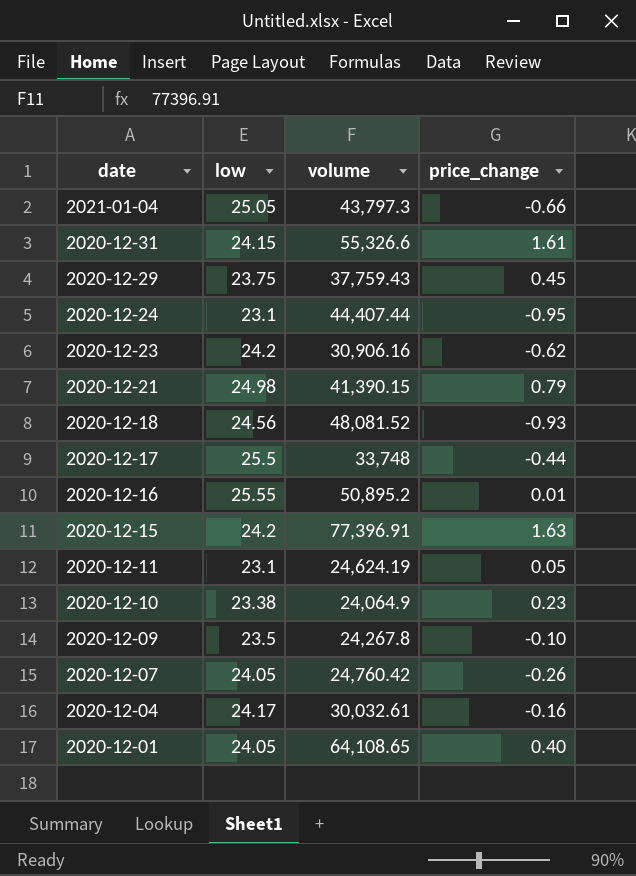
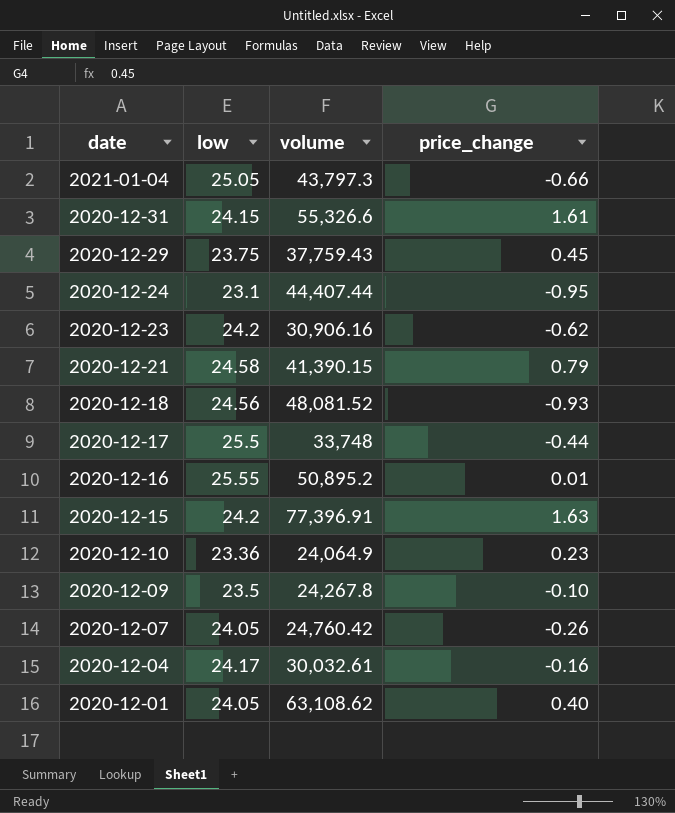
row 2020-12-11: 23.1 | 24,624.19 | 0.05 -> none
2020-12-21 | low: 24.98 -> 24.58
2020-12-10 | low: 23.38 -> 23.36
2020-12-01 | volume: 64,108.65 -> 63,108.62

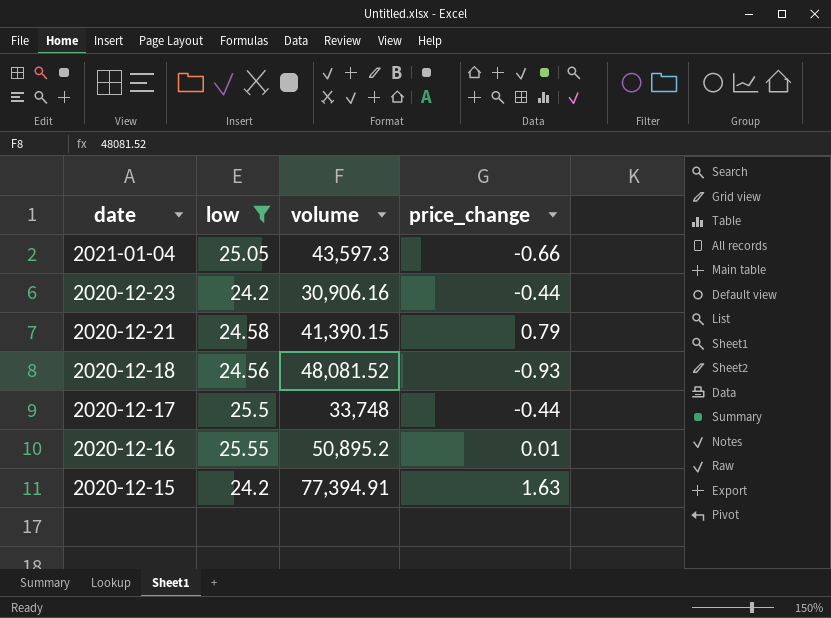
filter: none -> low >= 24.2
2021-01-04 | volume: 43,797.3 -> 43,597.3
2020-12-23 | price_change: -0.62 -> -0.44
2020-12-15 | volume: 77,396.91 -> 77,394.91

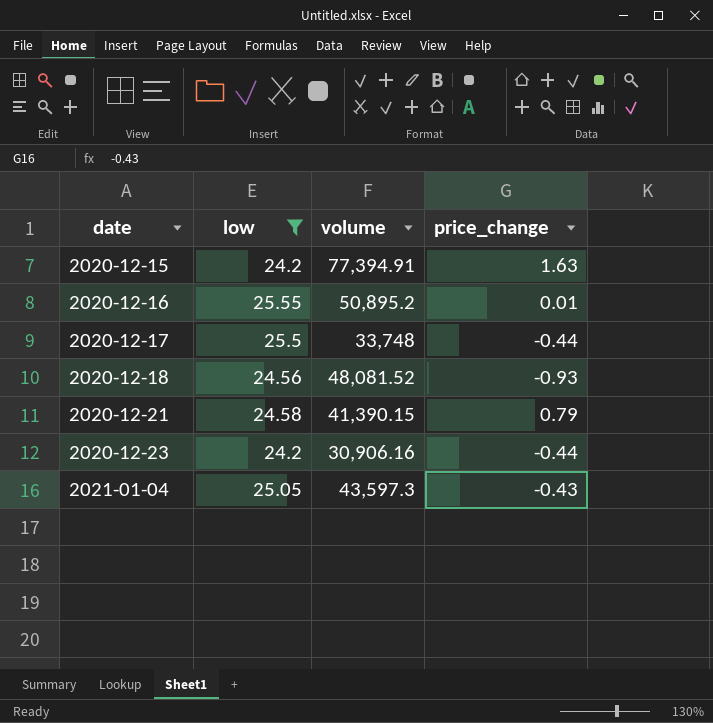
row order: date descending -> date ascending
2021-01-04 | price_change: -0.66 -> -0.43

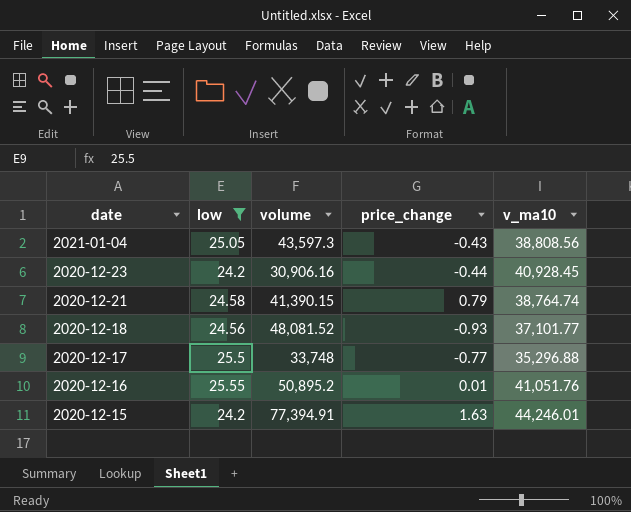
row order: date ascending -> date descending
column v_ma10 | position: none -> 5
2020-12-17 | price_change: -0.44 -> -0.77

